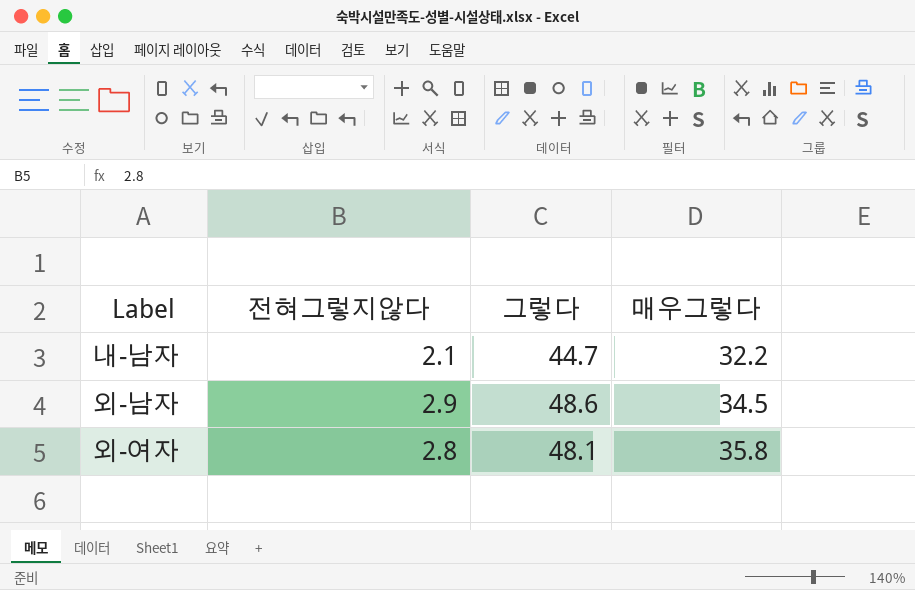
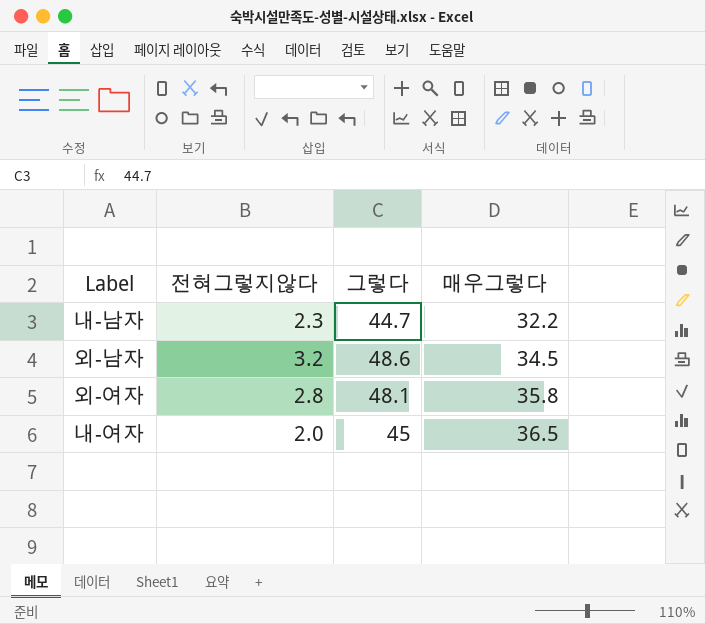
내-남자 | 전혀그렇지않다: 2.1 -> 2.3
외-남자 | 전혀그렇지않다: 2.9 -> 3.2
row 내-여자: none -> 2.0 | 45 | 36.5

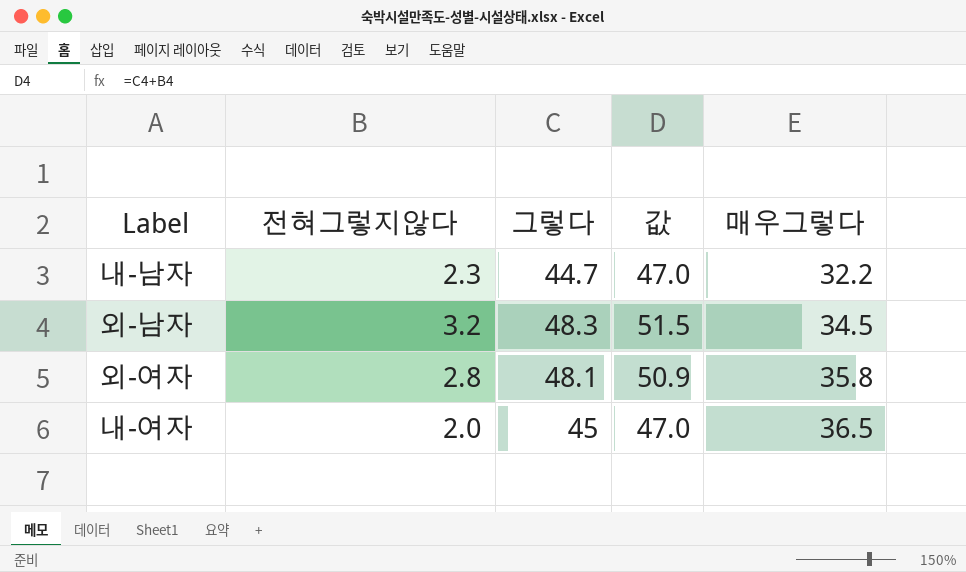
column 값 | formula: none -> [전혀그렇지않다] + [그렇다]
외-남자 | 그렇다: 48.6 -> 48.3

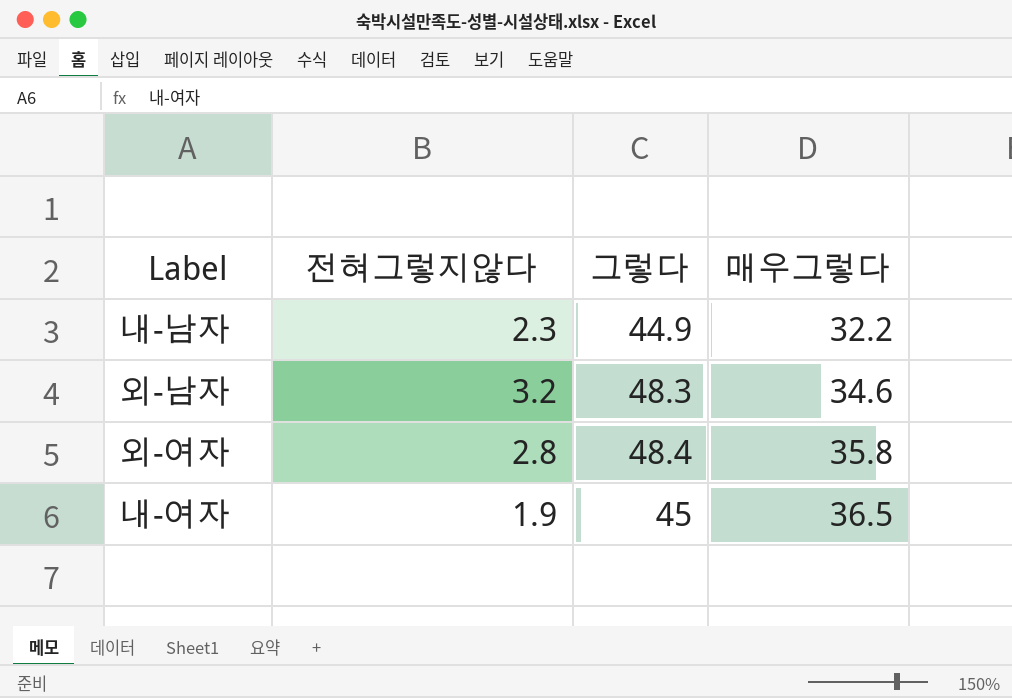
column 값 | formula: [전혀그렇지않다] + [그렇다] -> none
내-남자 | 그렇다: 44.7 -> 44.9
외-남자 | 매우그렇다: 34.5 -> 34.6
외-여자 | 그렇다: 48.1 -> 48.4
내-여자 | 전혀그렇지않다: 2.0 -> 1.9

